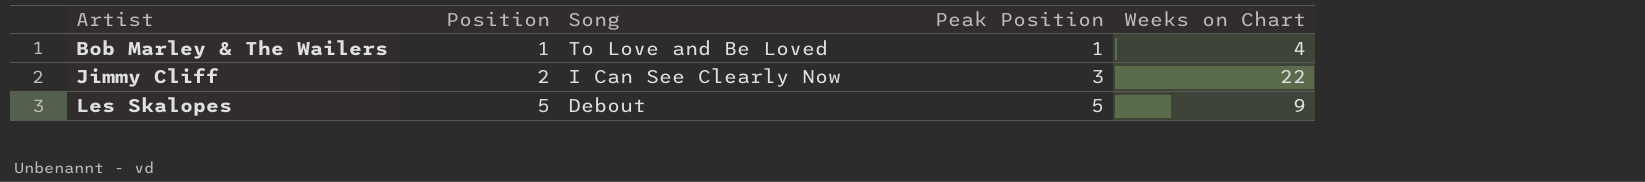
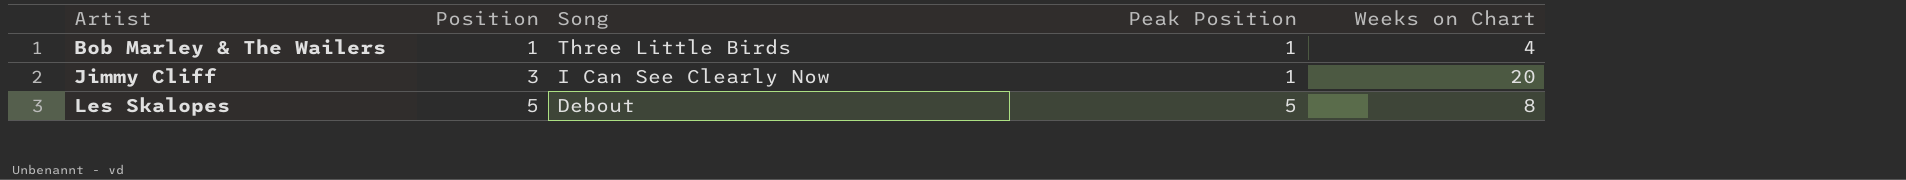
Bob Marley & The Wailers | Song: To Love and Be Loved -> Three Little Birds
Jimmy Cliff | Position: 2 -> 3
Jimmy Cliff | Peak Position: 3 -> 1
Jimmy Cliff | Weeks on Chart: 22 -> 20
Les Skalopes | Weeks on Chart: 9 -> 8

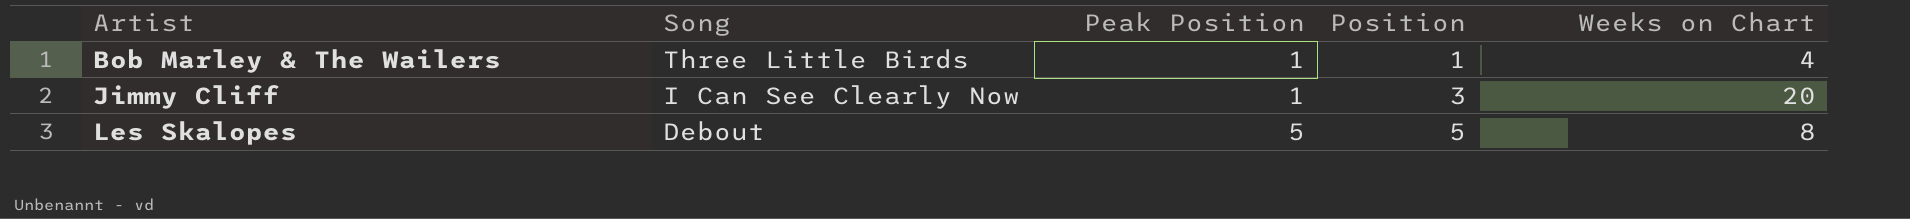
column Position | position: 2 -> 4

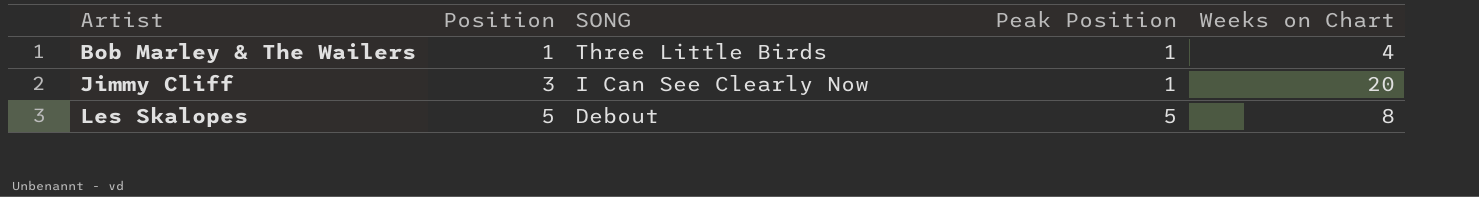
column Position | position: 4 -> 2
column name: Song -> SONG

